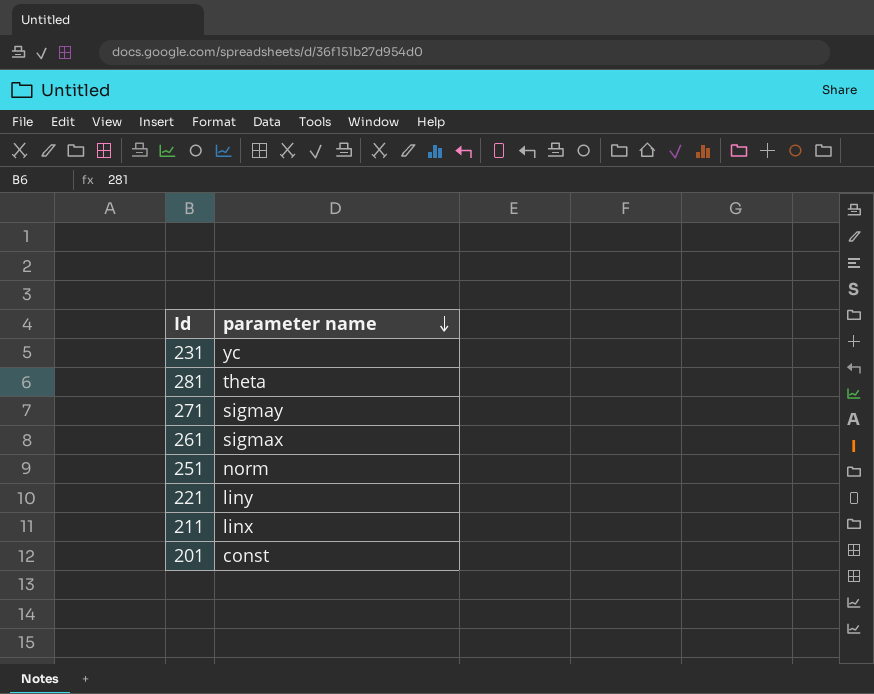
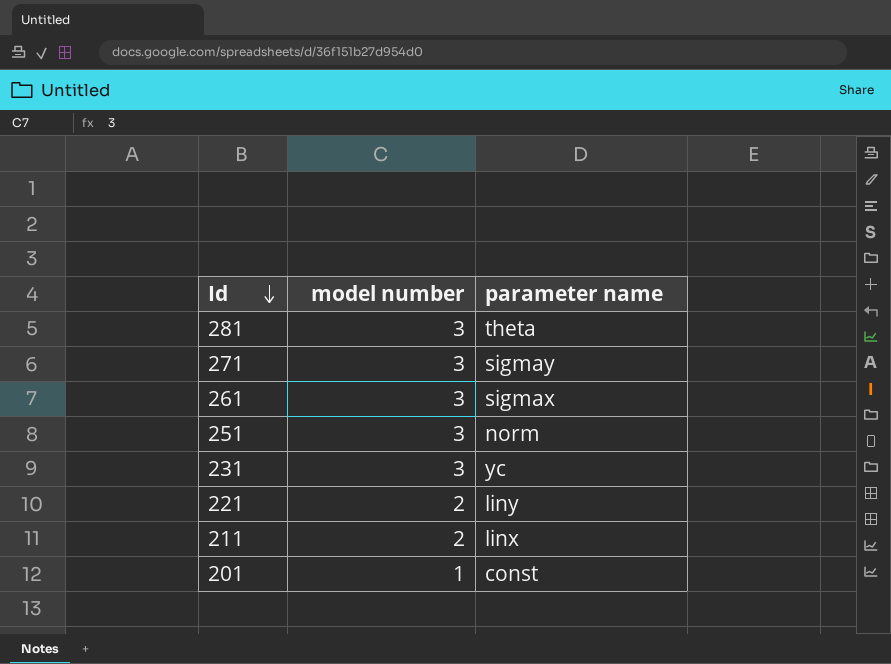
row order: parameter name descending -> Id descending
column model number | position: none -> 2

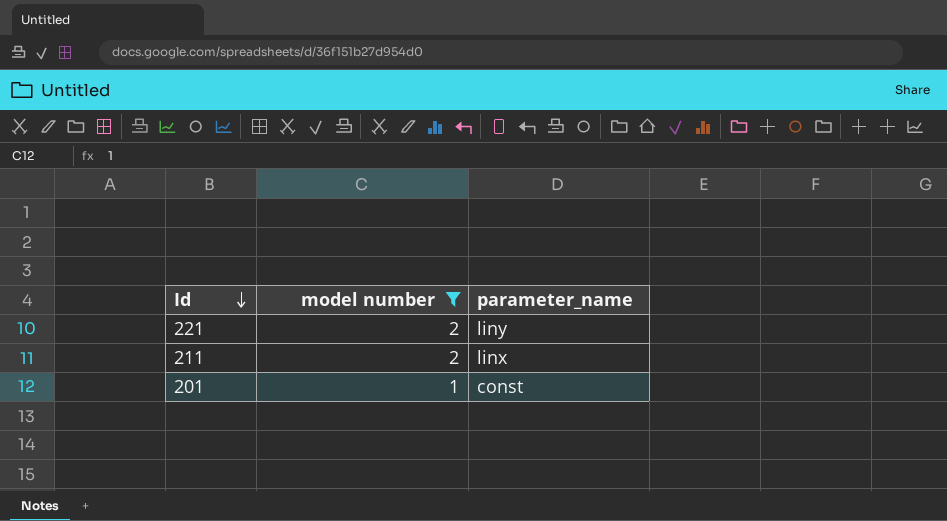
filter: none -> model number != 3
column name: parameter name -> parameter_name

